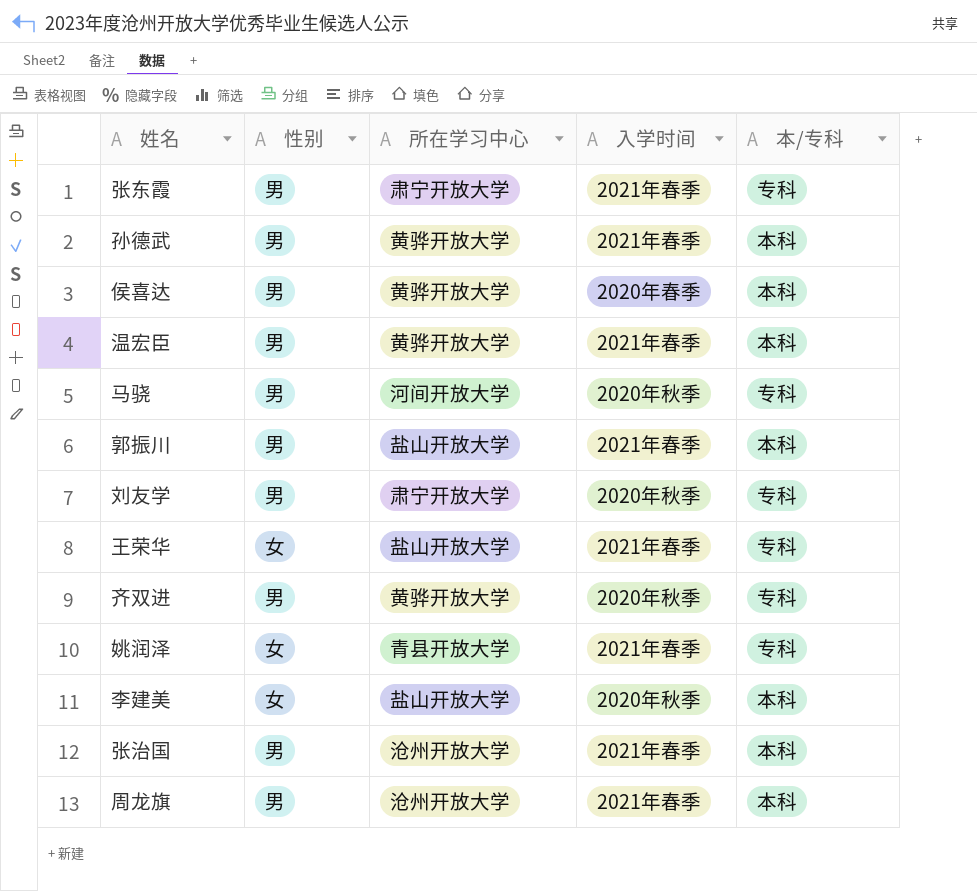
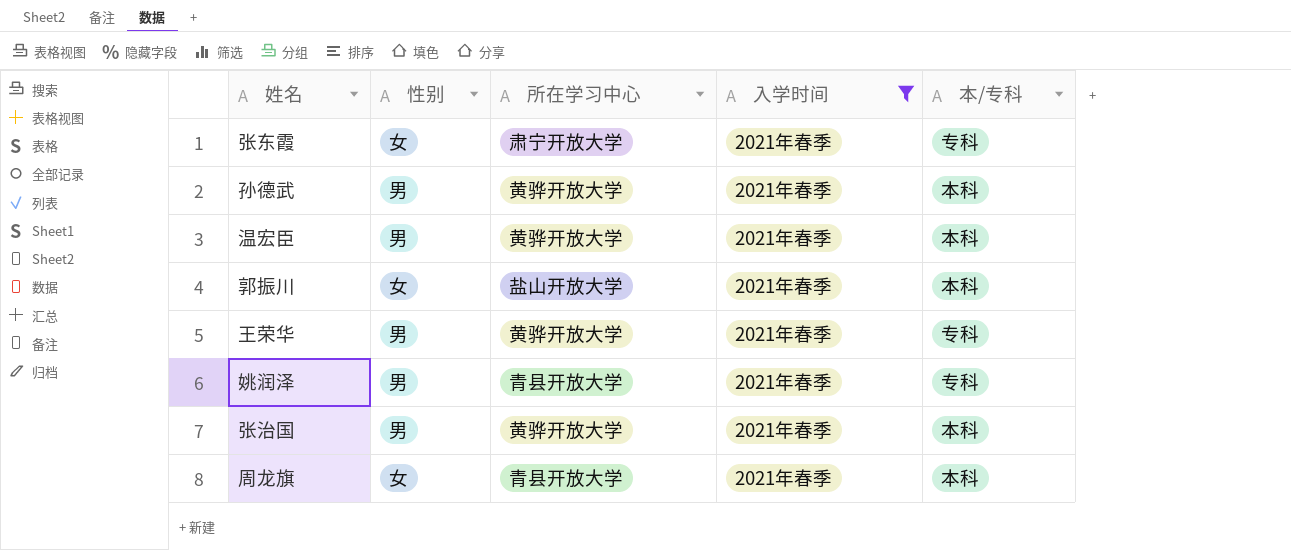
filter: none -> 入学时间 = 2021年春季
张东霞 | 性别: 男 -> 女
郭振川 | 性别: 男 -> 女
王荣华 | 性别: 女 -> 男
王荣华 | 所在学习中心: 盐山开放大学 -> 黄骅开放大学
姚润泽 | 性别: 女 -> 男
张治国 | 所在学习中心: 沧州开放大学 -> 黄骅开放大学
周龙旗 | 性别: 男 -> 女
周龙旗 | 所在学习中心: 沧州开放大学 -> 青县开放大学

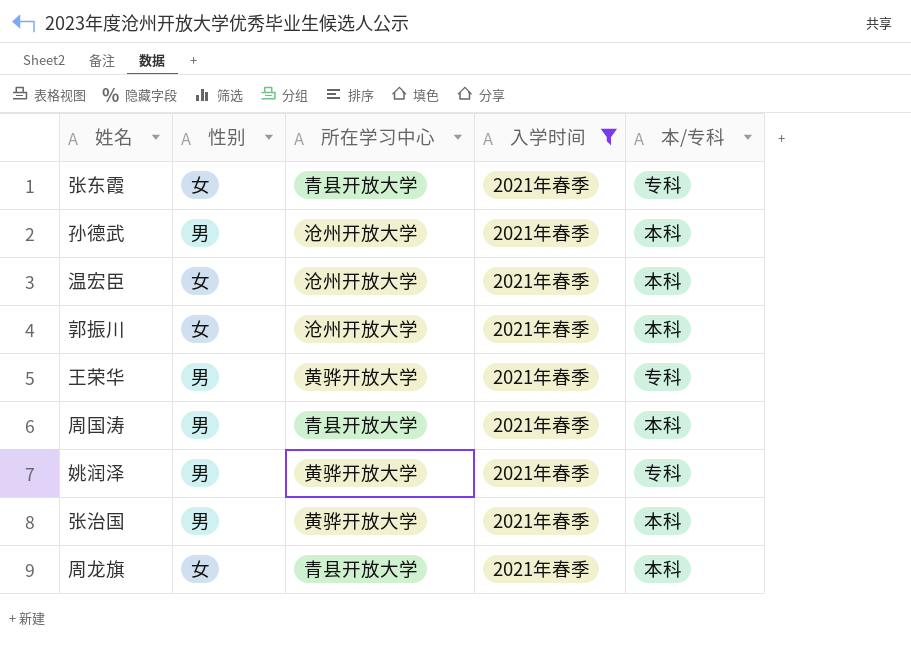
张东霞 | 所在学习中心: 肃宁开放大学 -> 青县开放大学
孙德武 | 所在学习中心: 黄骅开放大学 -> 沧州开放大学
温宏臣 | 性别: 男 -> 女
温宏臣 | 所在学习中心: 黄骅开放大学 -> 沧州开放大学
郭振川 | 所在学习中心: 盐山开放大学 -> 沧州开放大学
row 周国涛: none -> 男 | 青县开放大学 | 2021年春季 | 本科
姚润泽 | 所在学习中心: 青县开放大学 -> 黄骅开放大学

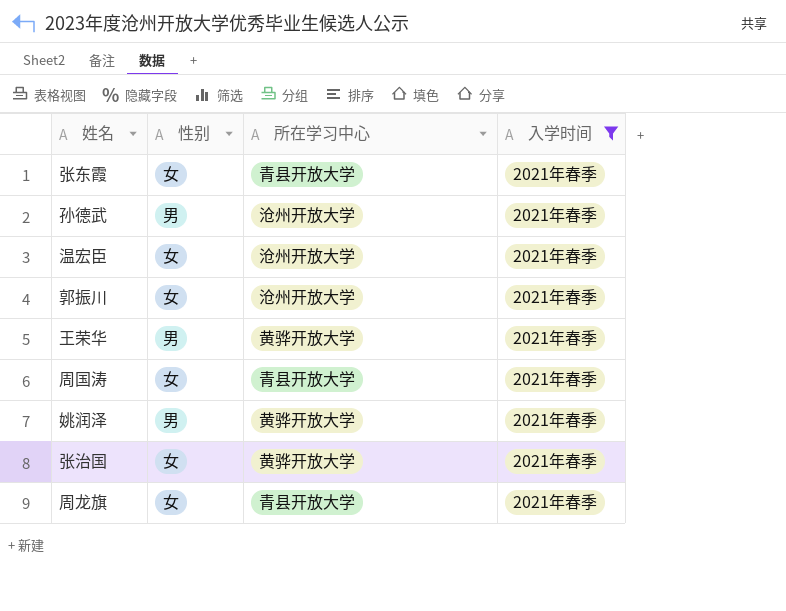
column 本/专科 | position: 5 -> none
周国涛 | 性别: 男 -> 女
张治国 | 性别: 男 -> 女

